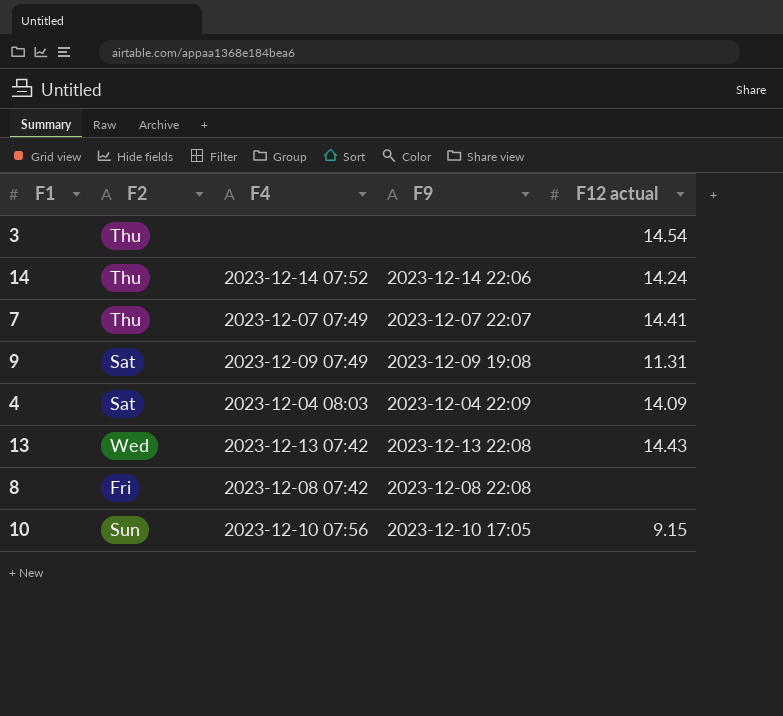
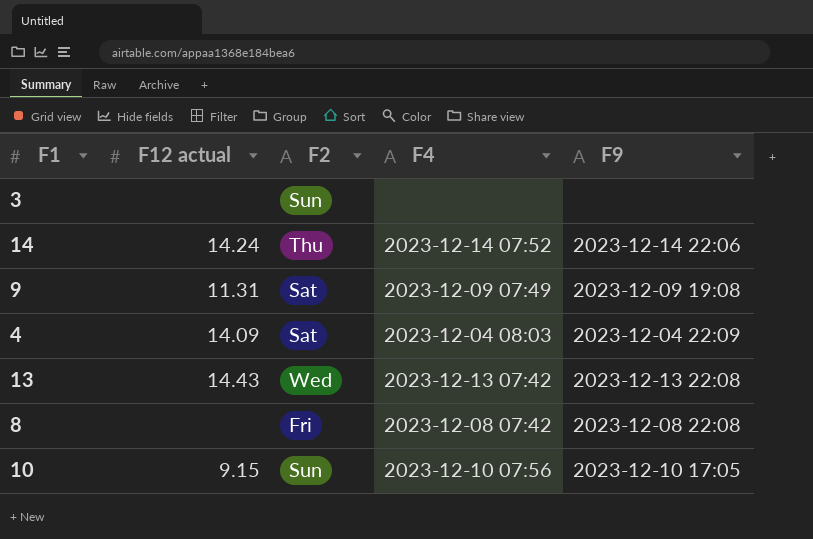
column F12 actual | position: 5 -> 2
row 7: Thu | 2023-12-07 07:49 | 2023-12-07 22:07 | 14.41 -> none
3 | F12 actual: 14.54 -> none
3 | F2: Thu -> Sun

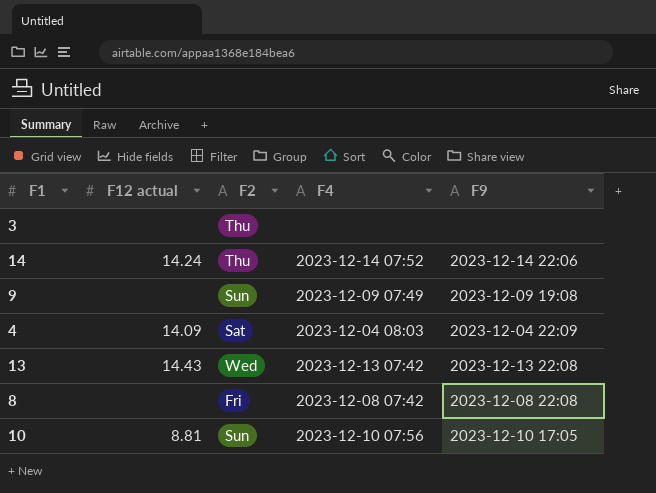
3 | F2: Sun -> Thu
9 | F12 actual: 11.31 -> none
9 | F2: Sat -> Sun
10 | F12 actual: 9.15 -> 8.81

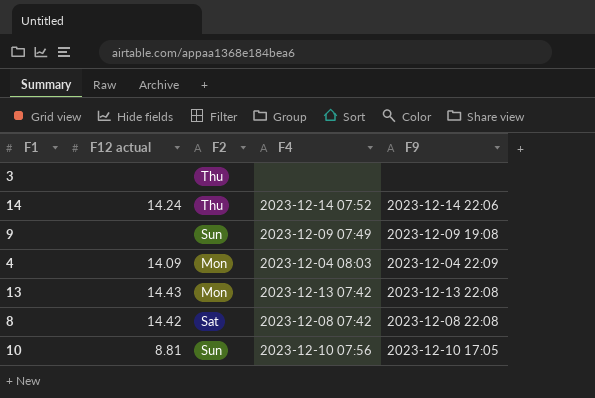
4 | F2: Sat -> Mon
13 | F2: Wed -> Mon
8 | F12 actual: none -> 14.42
8 | F2: Fri -> Sat

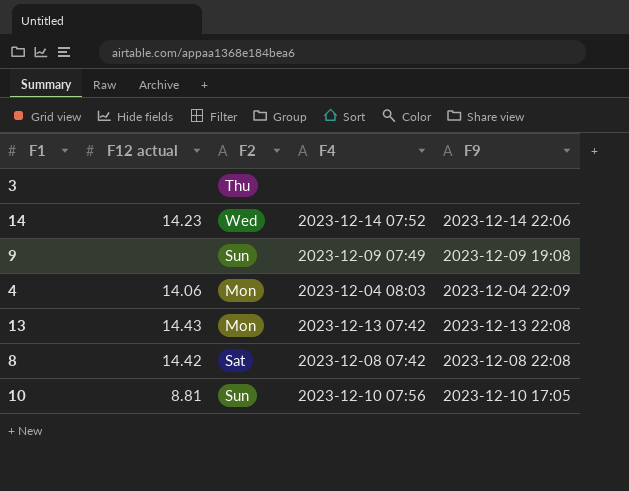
14 | F12 actual: 14.24 -> 14.23
14 | F2: Thu -> Wed
4 | F12 actual: 14.09 -> 14.06

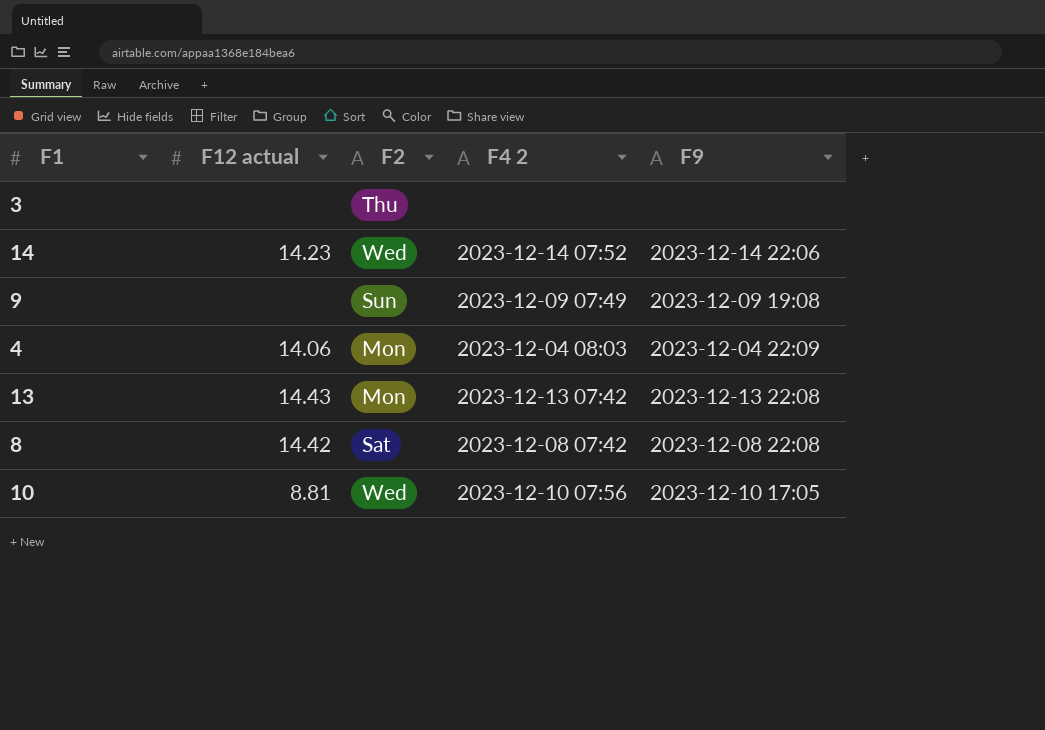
column name: F4 -> F4 2
10 | F2: Sun -> Wed

